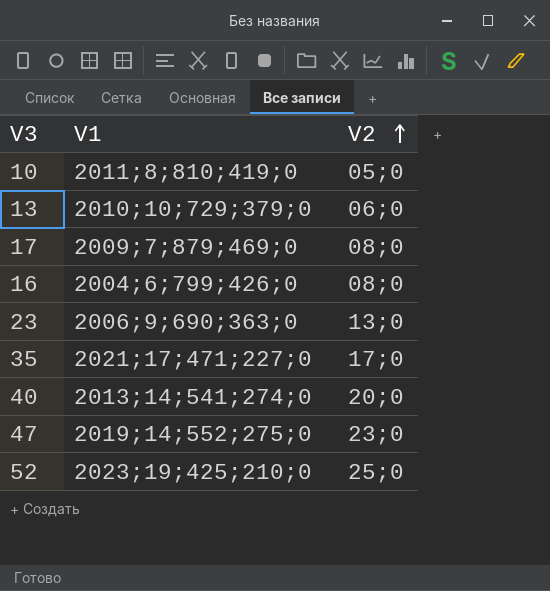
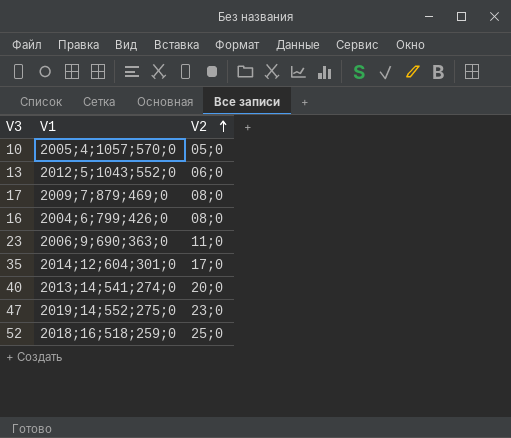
10 | V1: 2011;8;810;419;0 -> 2005;4;1057;570;0
13 | V1: 2010;10;729;379;0 -> 2012;5;1043;552;0
23 | V2: 13;0 -> 11;0
35 | V1: 2021;17;471;227;0 -> 2014;12;604;301;0
52 | V1: 2023;19;425;210;0 -> 2018;16;518;259;0

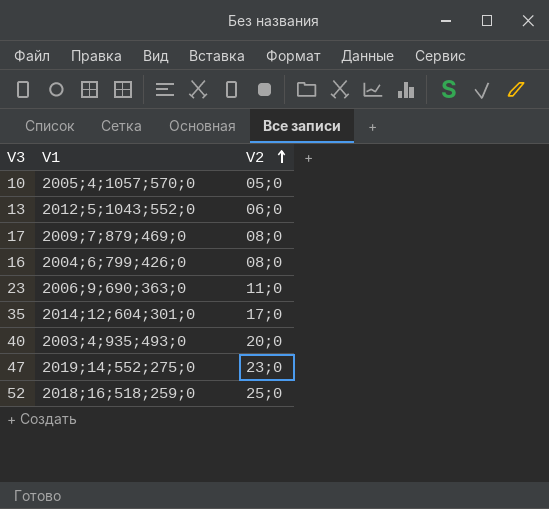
40 | V1: 2013;14;541;274;0 -> 2003;4;935;493;0

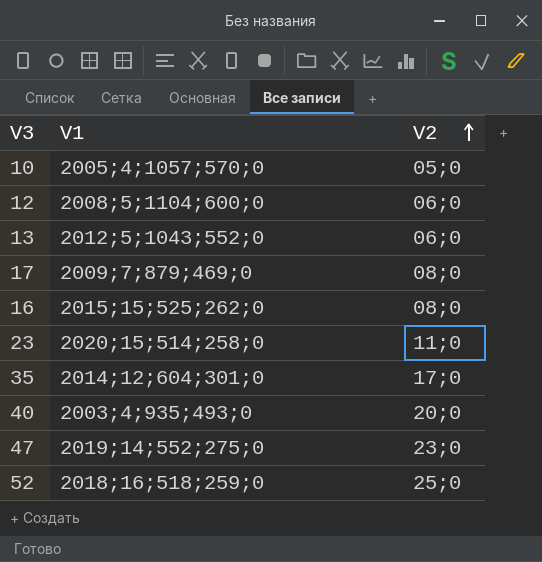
row 12: none -> 2008;5;1104;600;0 | 06;0
16 | V1: 2004;6;799;426;0 -> 2015;15;525;262;0
23 | V1: 2006;9;690;363;0 -> 2020;15;514;258;0

